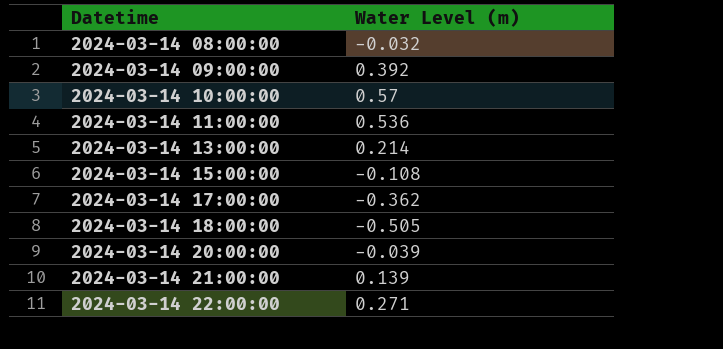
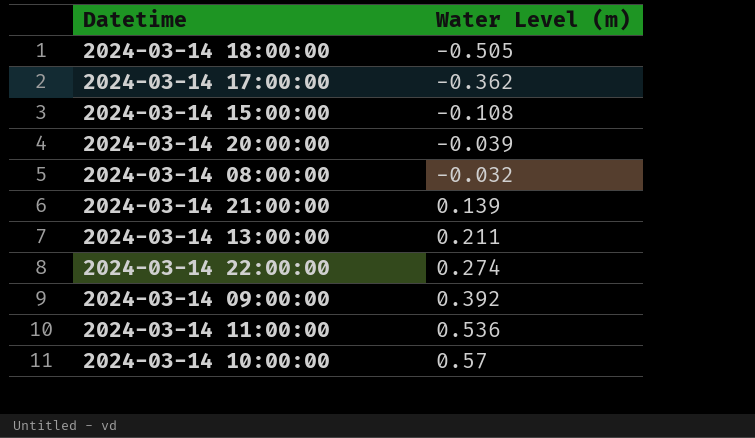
row order: Datetime ascending -> Water Level (m) ascending
2024-03-14 13:00:00 | Water Level (m): 0.214 -> 0.211
2024-03-14 22:00:00 | Water Level (m): 0.271 -> 0.274

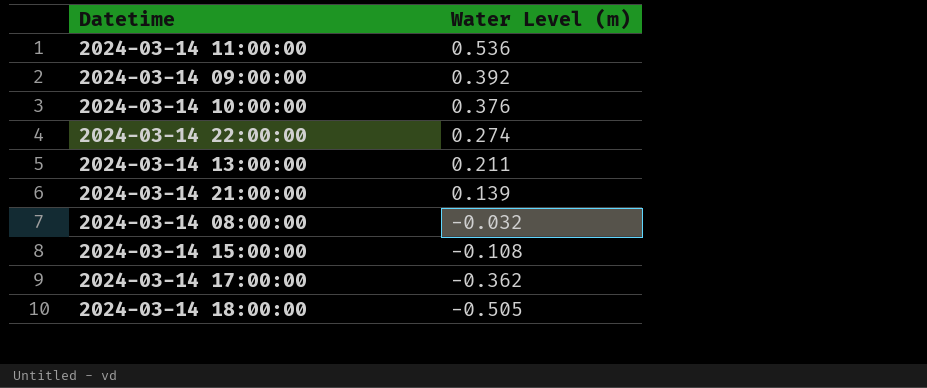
row order: Water Level (m) ascending -> Water Level (m) descending
row 2024-03-14 20:00:00: -0.039 -> none
2024-03-14 10:00:00 | Water Level (m): 0.57 -> 0.376

